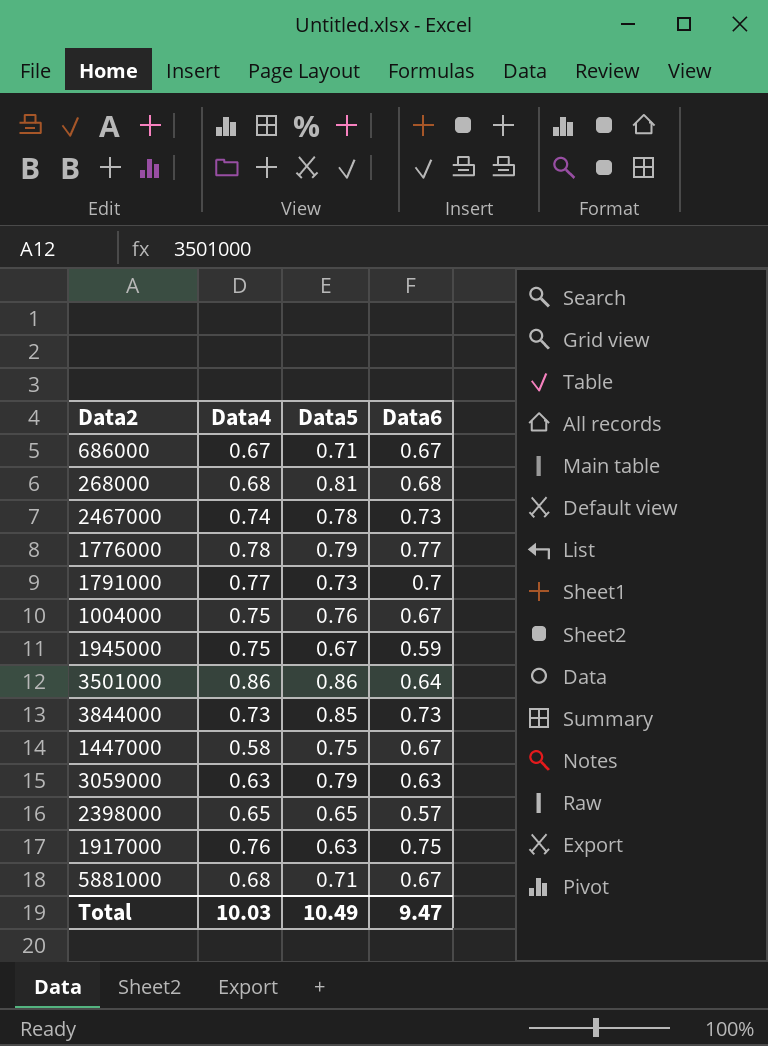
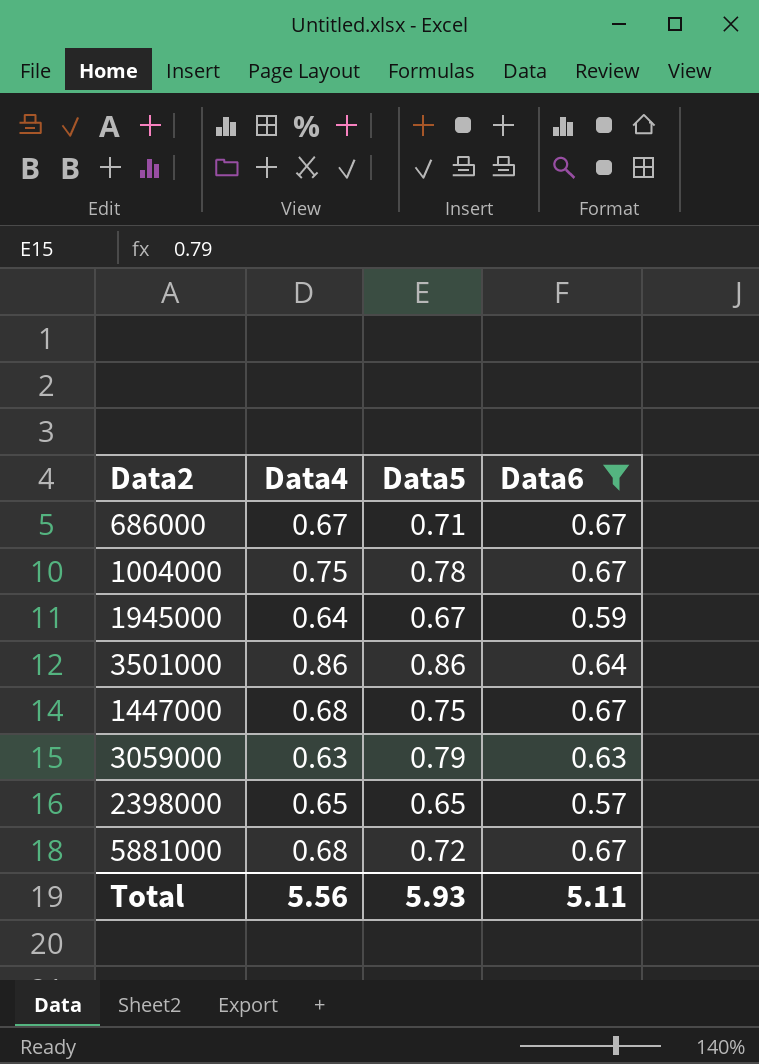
filter: none -> Data6 <= 0.67
1004000 | Data5: 0.76 -> 0.78
1945000 | Data4: 0.75 -> 0.64
1447000 | Data4: 0.58 -> 0.68
5881000 | Data5: 0.71 -> 0.72
Total | Data4: 10.03 -> 5.56
Total | Data5: 10.49 -> 5.93
Total | Data6: 9.47 -> 5.11

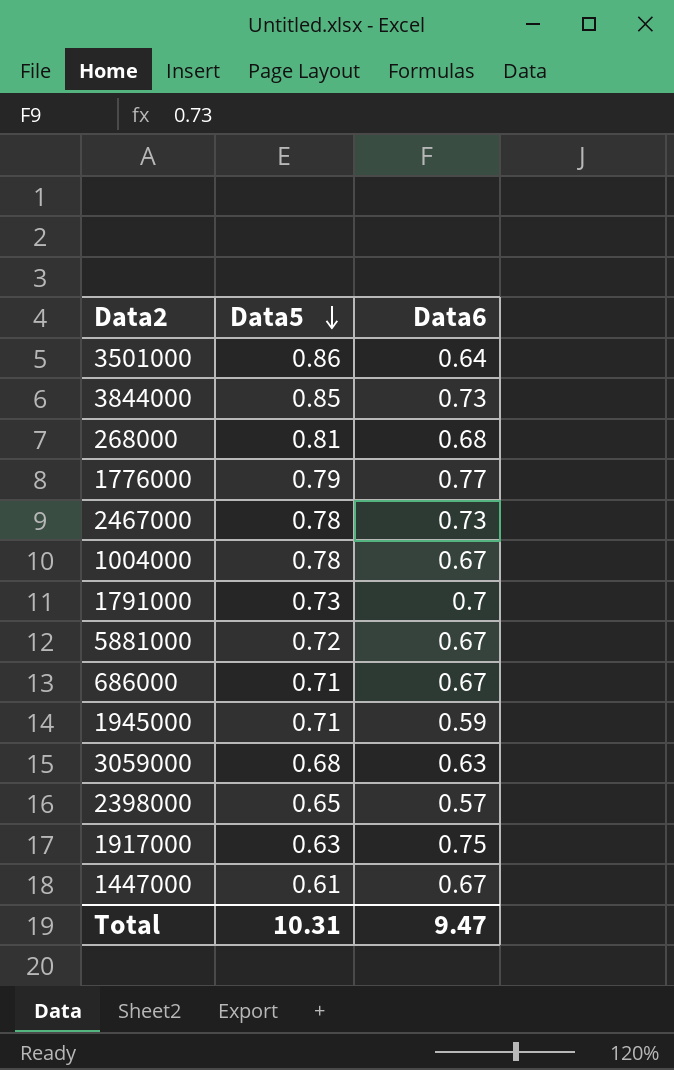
filter: Data6 <= 0.67 -> none
row order: none -> Data5 descending
column Data4 | position: 2 -> none
1945000 | Data5: 0.67 -> 0.71
3059000 | Data5: 0.79 -> 0.68
1447000 | Data5: 0.75 -> 0.61
Total | Data5: 5.93 -> 10.31
Total | Data6: 5.11 -> 9.47

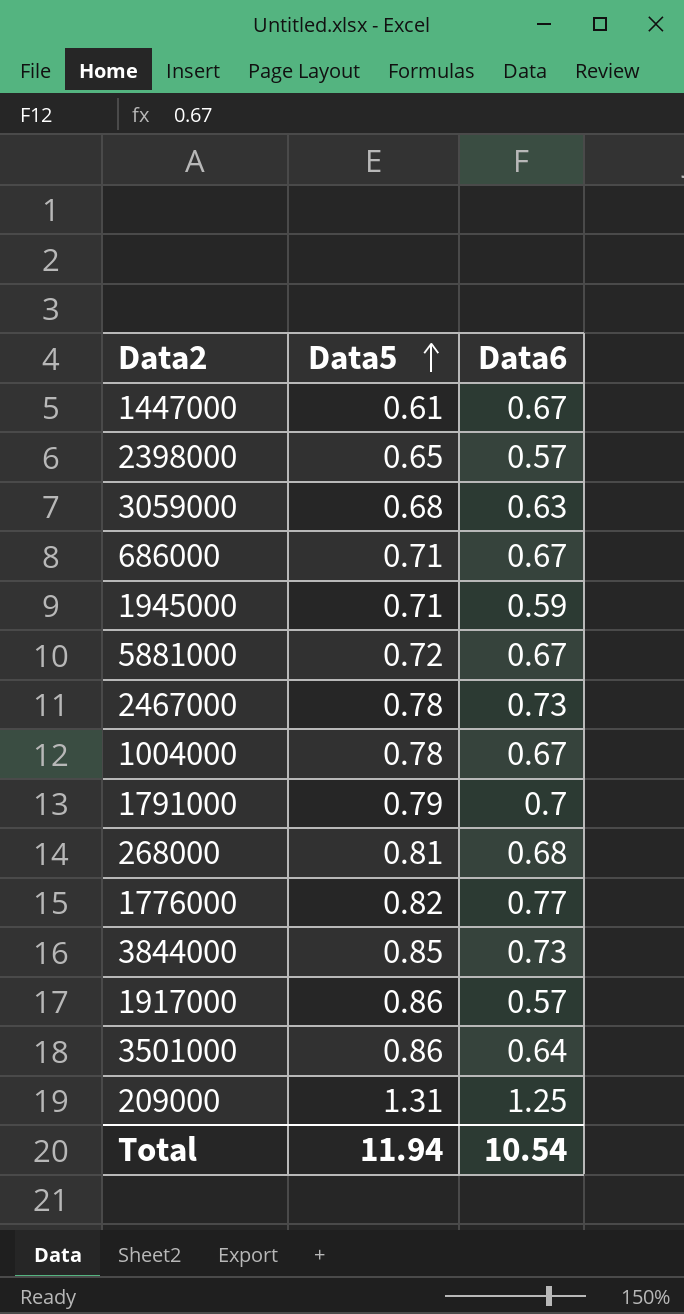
row order: Data5 descending -> Data5 ascending
1791000 | Data5: 0.73 -> 0.79
1776000 | Data5: 0.79 -> 0.82
1917000 | Data5: 0.63 -> 0.86
1917000 | Data6: 0.75 -> 0.57
row 209000: none -> 1.31 | 1.25
Total | Data5: 10.31 -> 11.94
Total | Data6: 9.47 -> 10.54

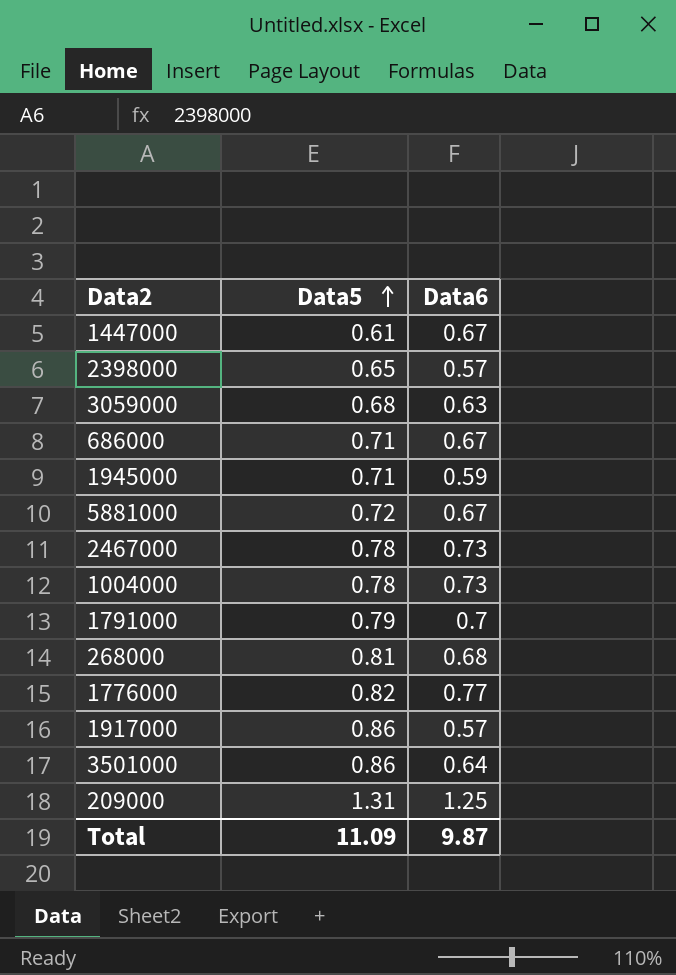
row 3844000: 0.85 | 0.73 -> none
1004000 | Data6: 0.67 -> 0.73
Total | Data5: 11.94 -> 11.09
Total | Data6: 10.54 -> 9.87

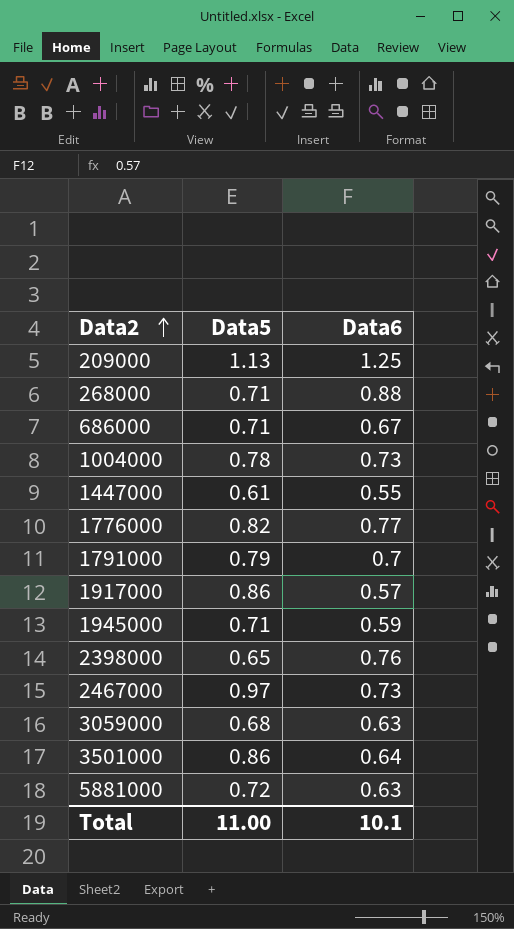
row order: Data5 ascending -> Data2 ascending
209000 | Data5: 1.31 -> 1.13
268000 | Data5: 0.81 -> 0.71
268000 | Data6: 0.68 -> 0.88
1447000 | Data6: 0.67 -> 0.55
2398000 | Data6: 0.57 -> 0.76
2467000 | Data5: 0.78 -> 0.97
5881000 | Data6: 0.67 -> 0.63
Total | Data5: 11.09 -> 11.00
Total | Data6: 9.87 -> 10.1

